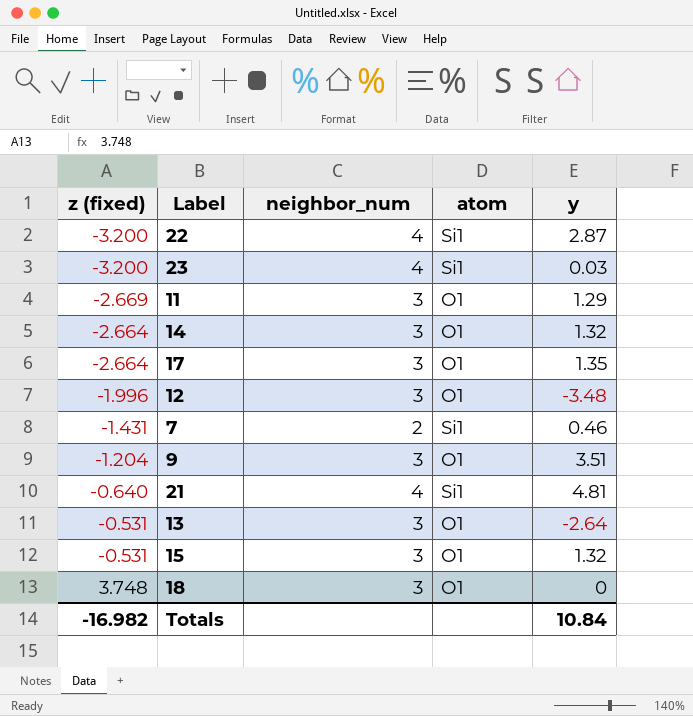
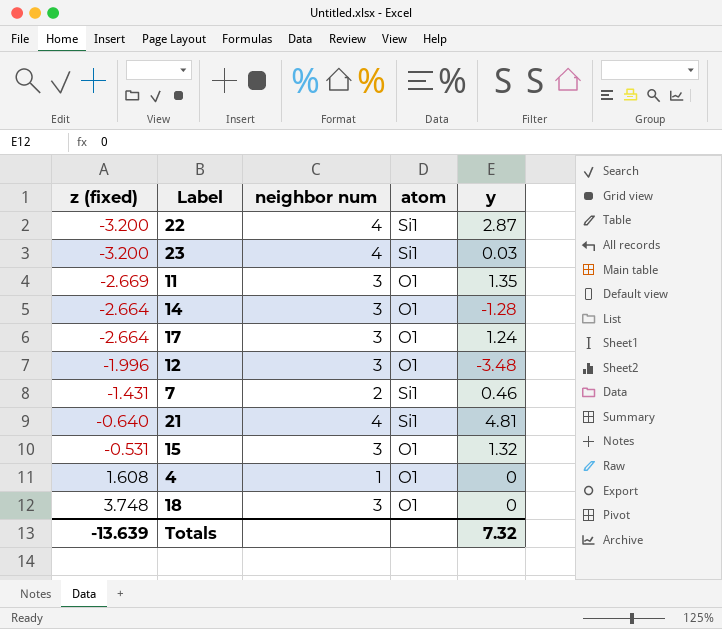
column name: neighbor_num -> neighbor num
row 9: -1.204 | 3 | O1 | 3.51 -> none
row 13: -0.531 | 3 | O1 | -2.64 -> none
11 | y: 1.29 -> 1.35
14 | y: 1.32 -> -1.28
17 | y: 1.35 -> 1.24
row 4: none -> 1.608 | 1 | O1 | 0
Totals | z (fixed): -16.982 -> -13.639
Totals | y: 10.84 -> 7.32

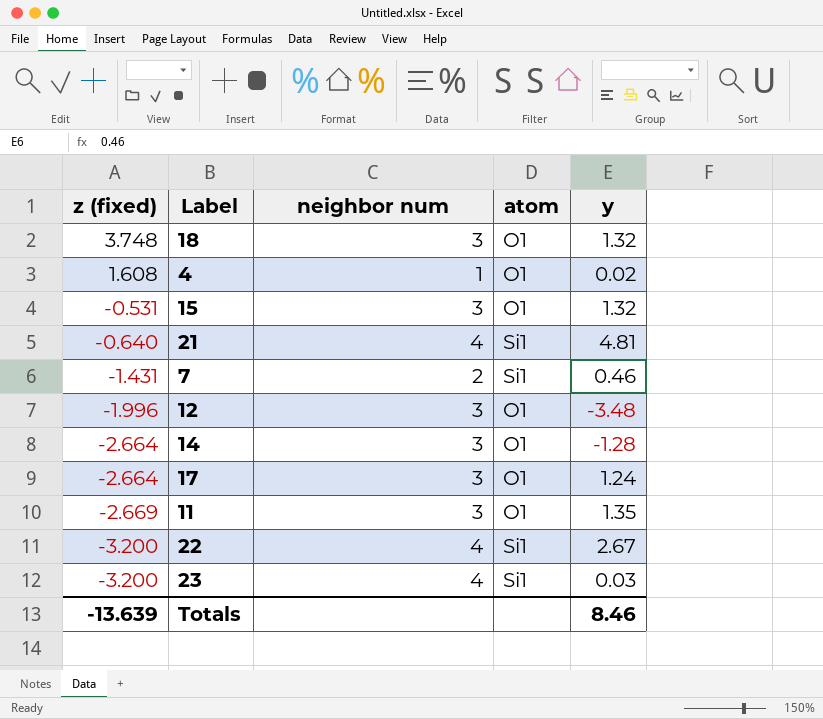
row order: z (fixed) ascending -> z (fixed) descending
18 | y: 0 -> 1.32
4 | y: 0 -> 0.02
22 | y: 2.87 -> 2.67
Totals | y: 7.32 -> 8.46

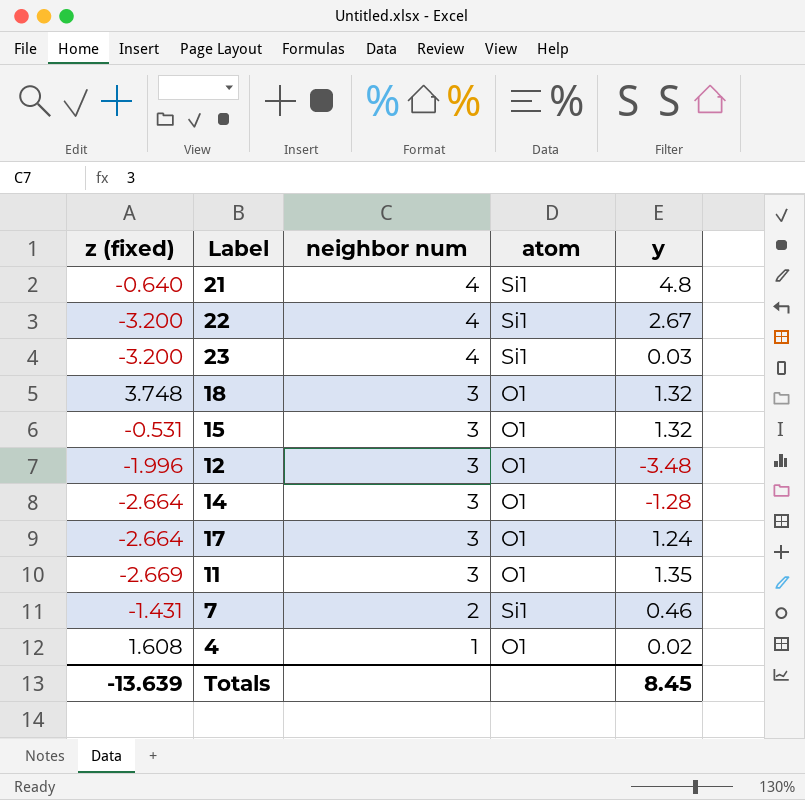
row order: z (fixed) descending -> neighbor num descending
21 | y: 4.81 -> 4.8
Totals | y: 8.46 -> 8.45

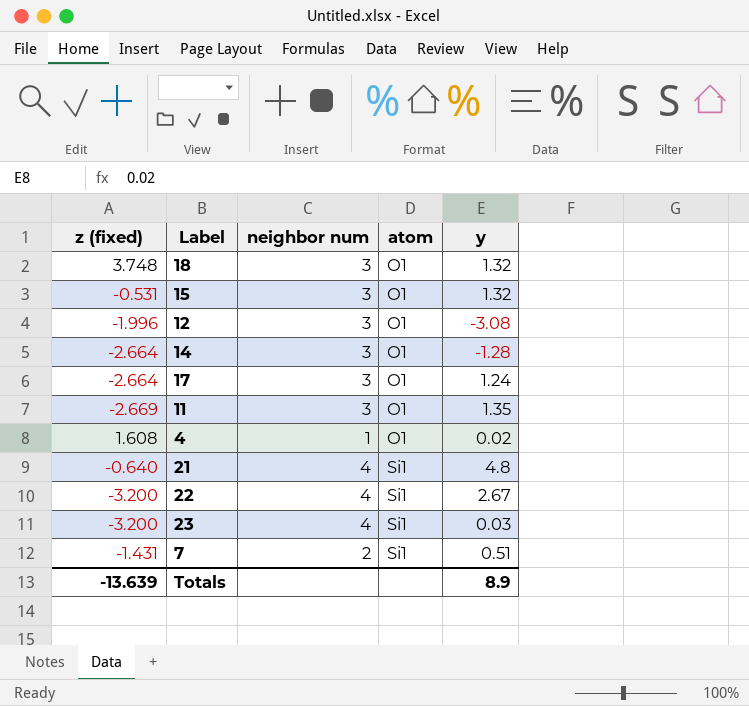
row order: neighbor num descending -> atom ascending
12 | y: -3.48 -> -3.08
7 | y: 0.46 -> 0.51
Totals | y: 8.45 -> 8.9

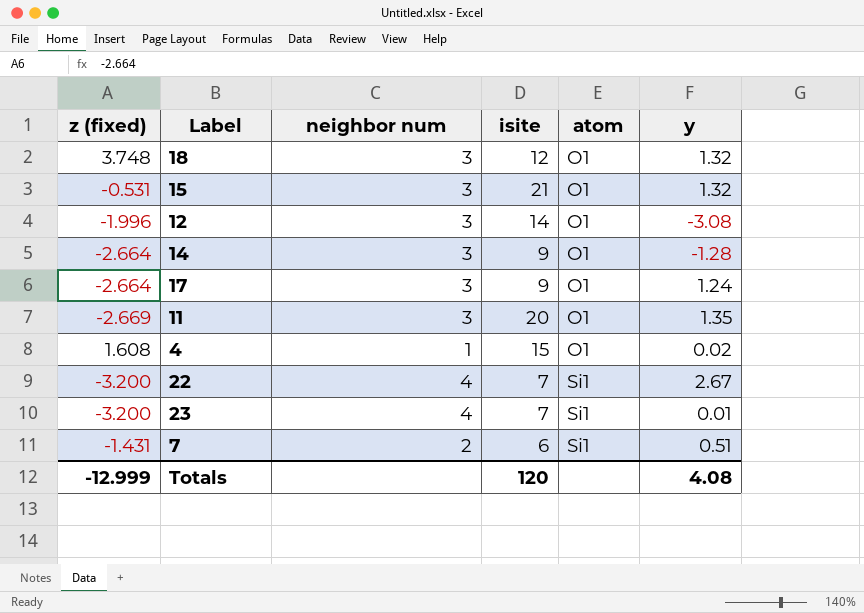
column isite | position: none -> 4
row 21: -0.640 | 4 | Si1 | 4.8 -> none
23 | y: 0.03 -> 0.01
Totals | z (fixed): -13.639 -> -12.999
Totals | y: 8.9 -> 4.08

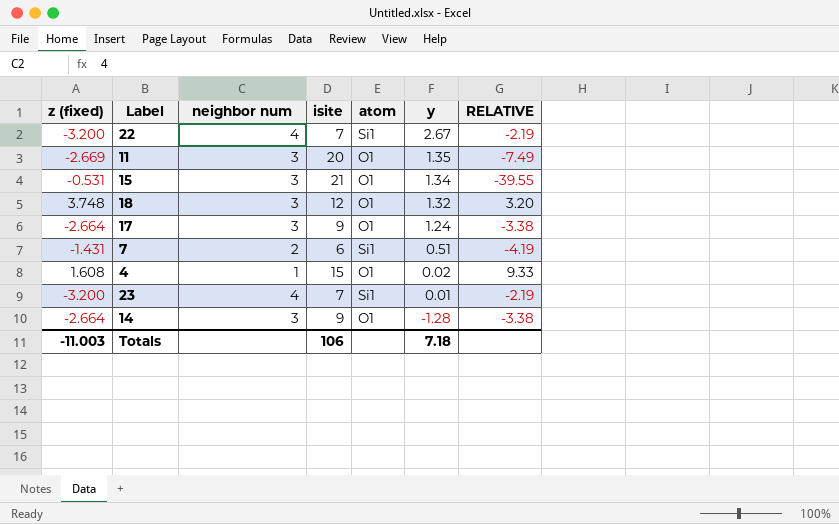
row order: atom ascending -> y descending
column RELATIVE | formula: none -> [isite] / [z (fixed)]
row 12: -1.996 | 3 | 14 | O1 | -3.08 -> none
15 | y: 1.32 -> 1.34
Totals | z (fixed): -12.999 -> -11.003
Totals | isite: 120 -> 106
Totals | y: 4.08 -> 7.18

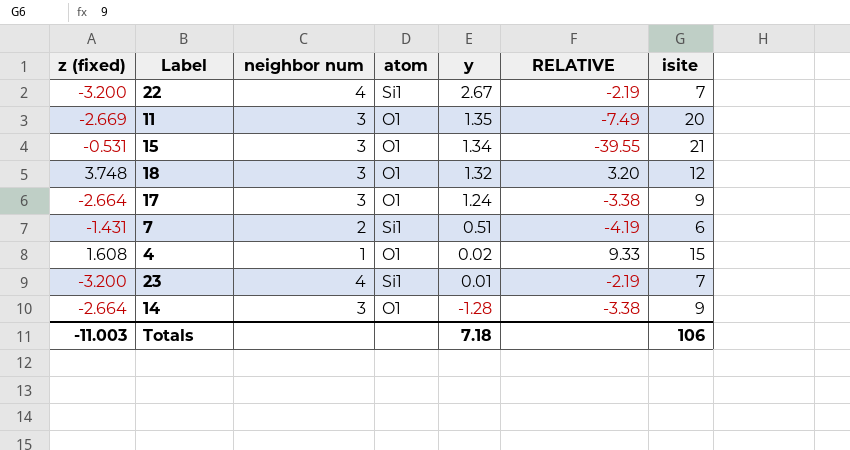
column isite | position: 4 -> 7

